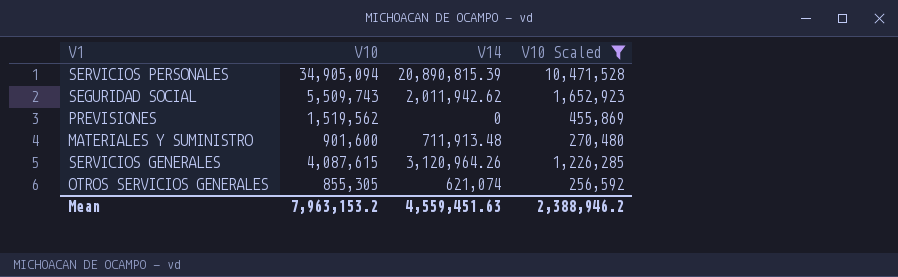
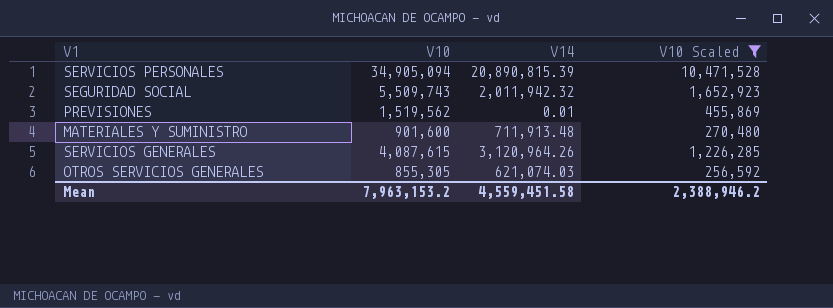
SEGURIDAD SOCIAL | V14: 2,011,942.62 -> 2,011,942.32
PREVISIONES | V14: 0 -> 0.01
OTROS SERVICIOS GENERALES | V14: 621,074 -> 621,074.03
Mean | V14: 4,559,451.63 -> 4,559,451.58

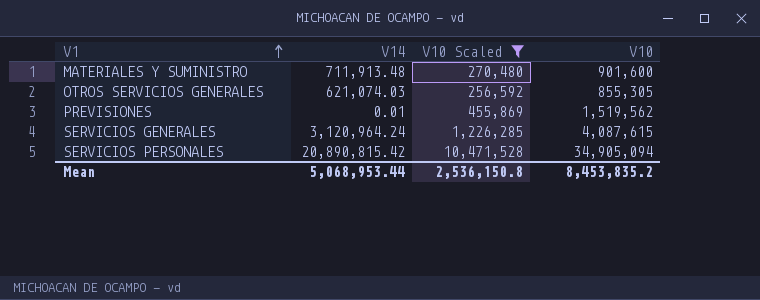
row order: none -> V1 ascending
column V10 | position: 2 -> 4
row SEGURIDAD SOCIAL: 5,509,743 | 2,011,942.32 | 1,652,923 -> none
SERVICIOS GENERALES | V14: 3,120,964.26 -> 3,120,964.24
SERVICIOS PERSONALES | V14: 20,890,815.39 -> 20,890,815.42
Mean | V14: 4,559,451.58 -> 5,068,953.44
Mean | V10 Scaled: 2,388,946.2 -> 2,536,150.8
Mean | V10: 7,963,153.2 -> 8,453,835.2

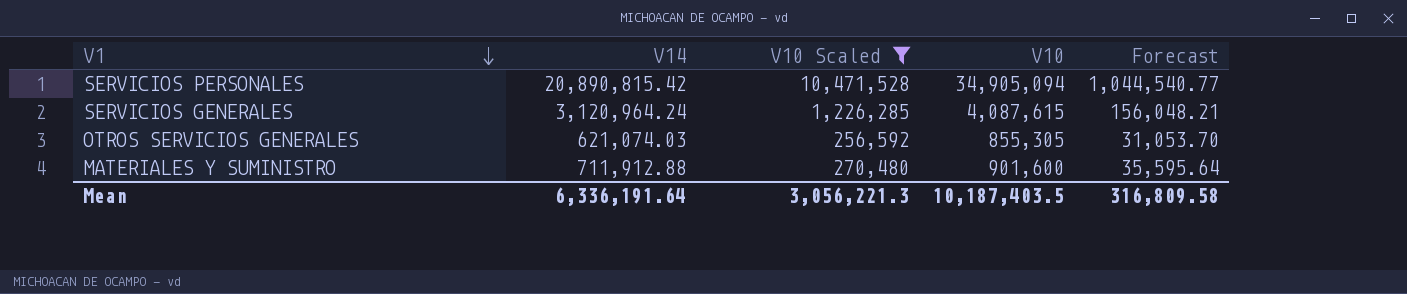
row order: V1 ascending -> V1 descending
column Forecast | formula: none -> [V14] * 0.05
row PREVISIONES: 0.01 | 455,869 | 1,519,562 -> none
MATERIALES Y SUMINISTRO | V14: 711,913.48 -> 711,912.88
Mean | V14: 5,068,953.44 -> 6,336,191.64
Mean | V10 Scaled: 2,536,150.8 -> 3,056,221.3
Mean | V10: 8,453,835.2 -> 10,187,403.5

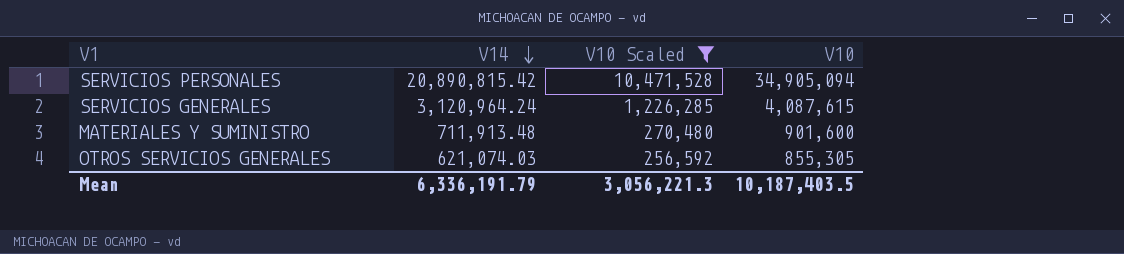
row order: V1 descending -> V14 descending
column Forecast | formula: [V14] * 0.05 -> none
MATERIALES Y SUMINISTRO | V14: 711,912.88 -> 711,913.48
Mean | V14: 6,336,191.64 -> 6,336,191.79

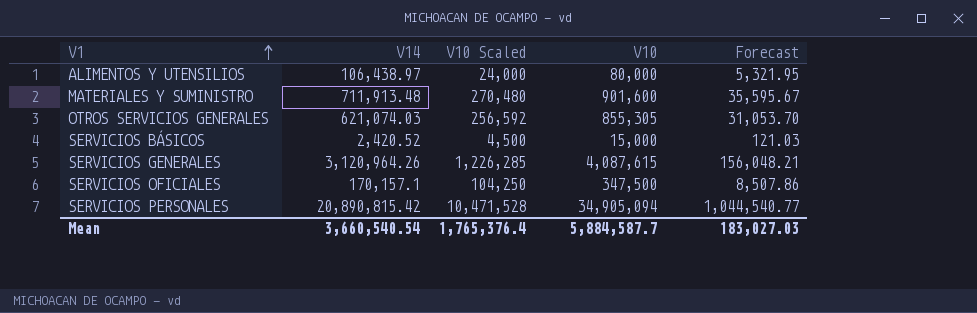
filter: V10 Scaled >= 256,592 -> none
row order: V14 descending -> V1 ascending
column Forecast | formula: none -> [V14] * 0.05
SERVICIOS GENERALES | V14: 3,120,964.24 -> 3,120,964.26
Mean | V14: 6,336,191.79 -> 3,660,540.54
Mean | V10 Scaled: 3,056,221.3 -> 1,765,376.4
Mean | V10: 10,187,403.5 -> 5,884,587.7

